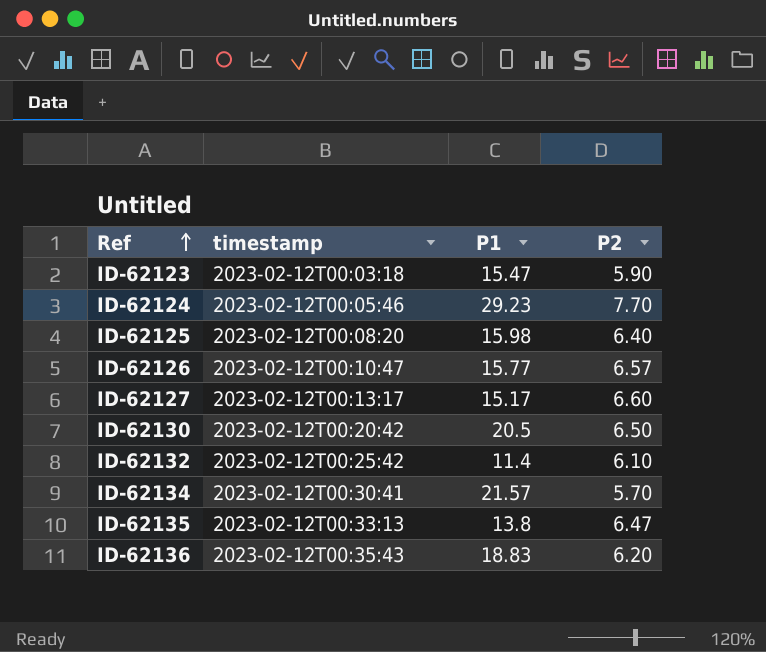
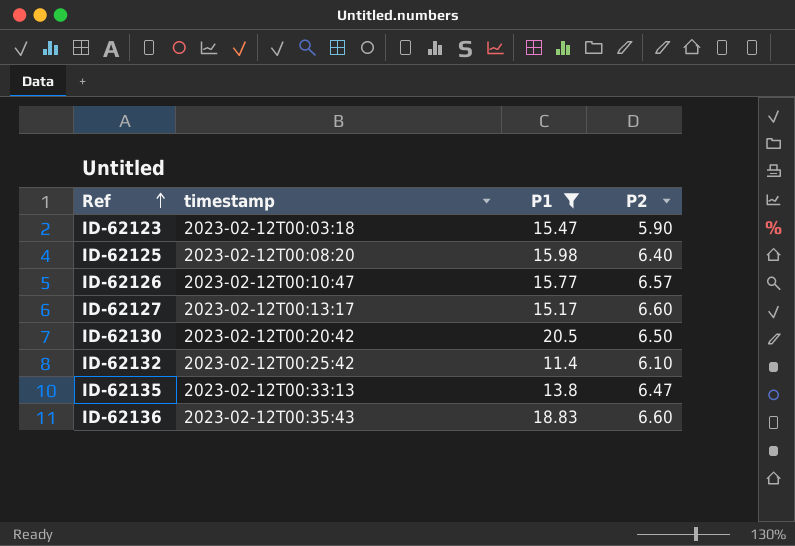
filter: none -> P1 <= 20.5
ID-62136 | P2: 6.20 -> 6.60

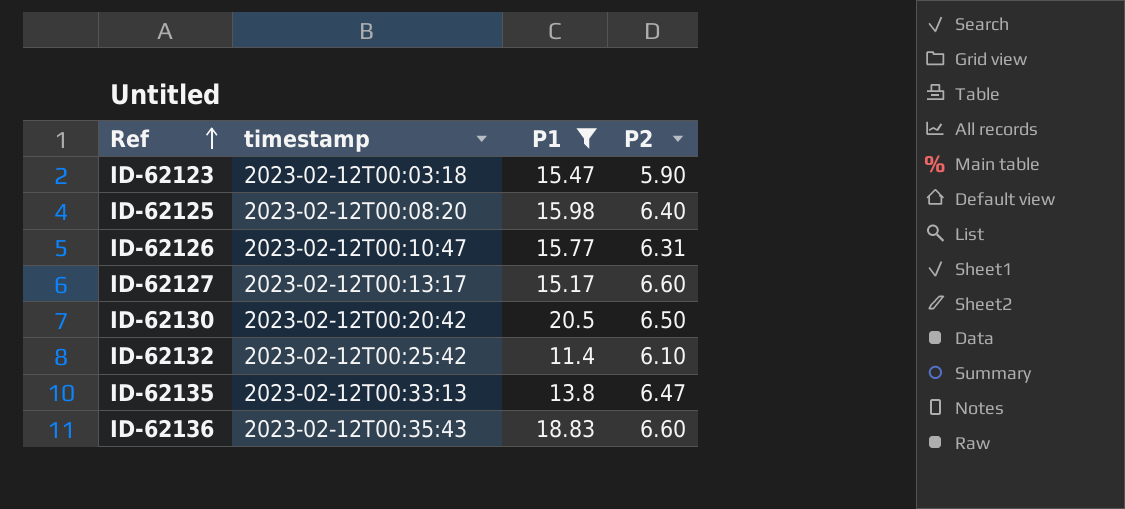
ID-62126 | P2: 6.57 -> 6.31

